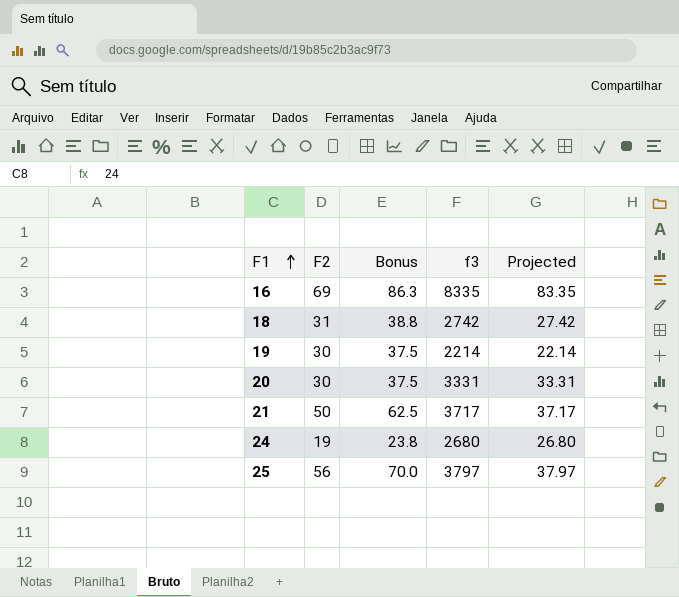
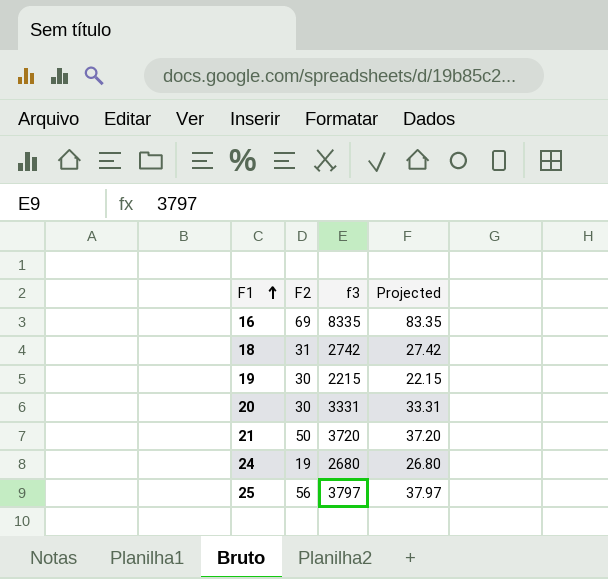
column Bonus | formula: [F2] * 1.25 -> none
19 | f3: 2214 -> 2215
19 | Projected: 22.14 -> 22.15
21 | f3: 3717 -> 3720
21 | Projected: 37.17 -> 37.20

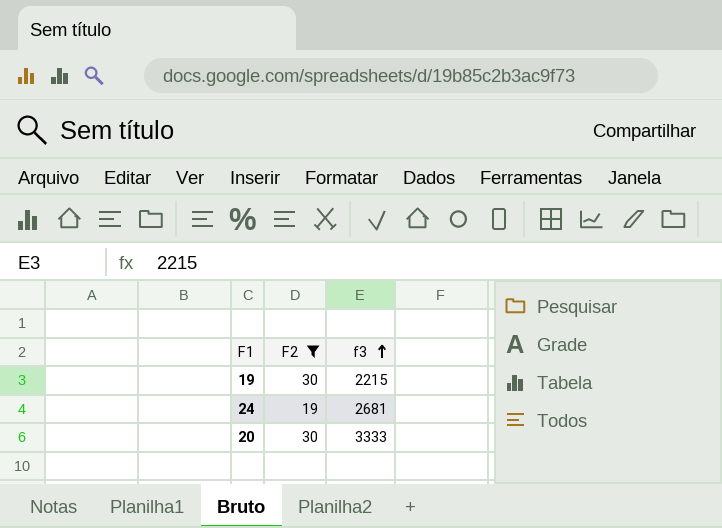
filter: none -> F2 <= 30
row order: F1 ascending -> f3 ascending
column Projected | formula: [f3] * 0.01 -> none
24 | f3: 2680 -> 2681
20 | f3: 3331 -> 3333

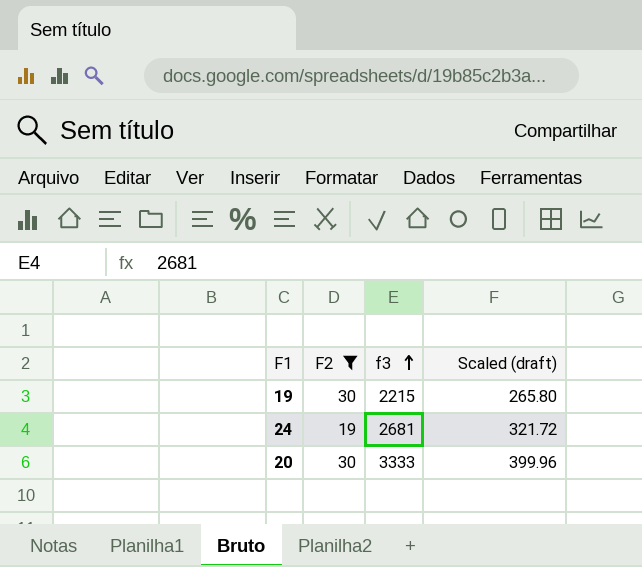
column Scaled (draft) | formula: none -> [f3] * 0.12

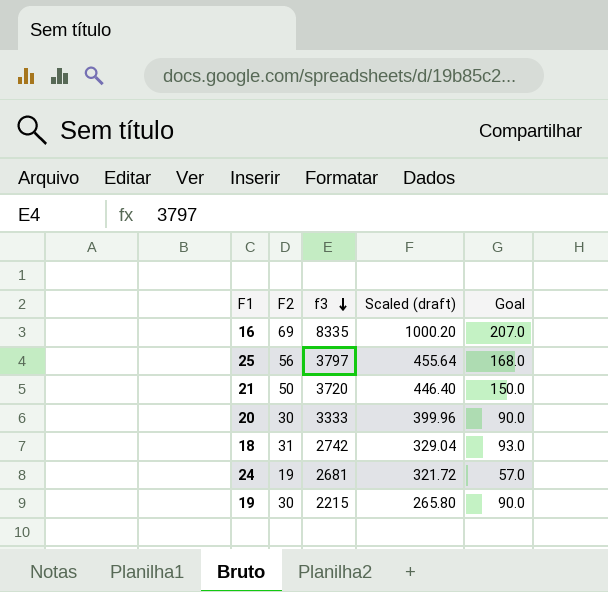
filter: F2 <= 30 -> none
row order: f3 ascending -> f3 descending
column Goal | formula: none -> [F2] * 3

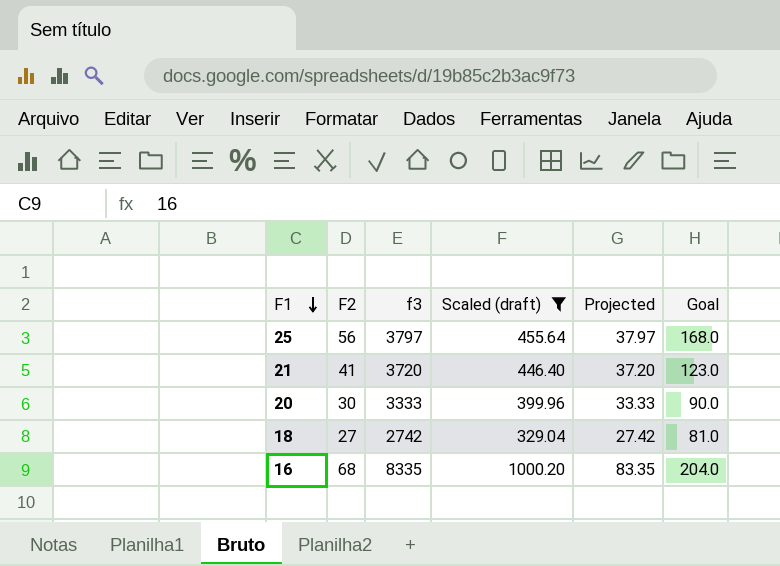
filter: none -> Scaled (draft) >= 329.04
row order: f3 descending -> F1 descending
column Projected | formula: none -> [f3] * 0.01
21 | F2: 50 -> 41
21 | Goal: 150.0 -> 123.0
18 | F2: 31 -> 27
18 | Goal: 93.0 -> 81.0
16 | F2: 69 -> 68
16 | Goal: 207.0 -> 204.0

